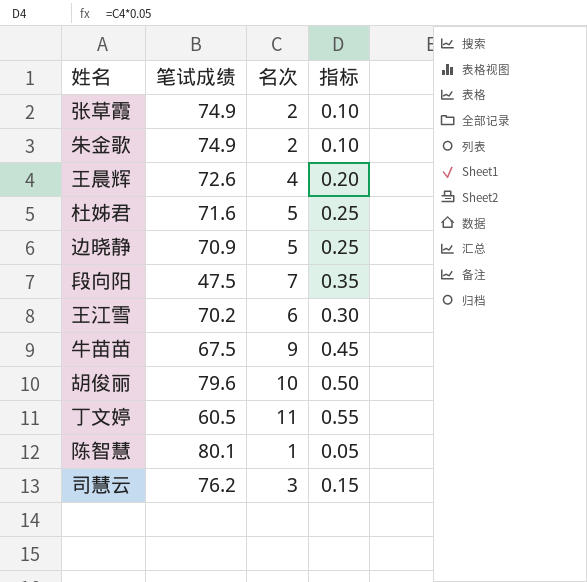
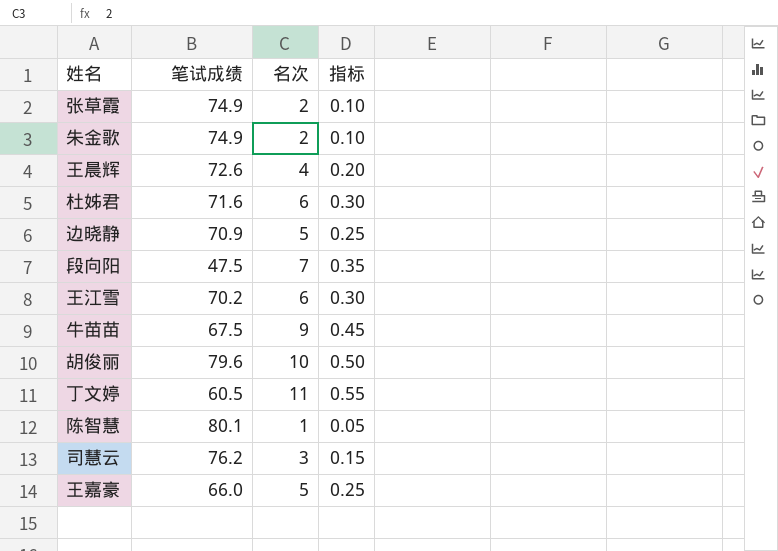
杜姊君 | 名次: 5 -> 6
杜姊君 | 指标: 0.25 -> 0.30
row 王嘉豪: none -> 66.0 | 5 | 0.25

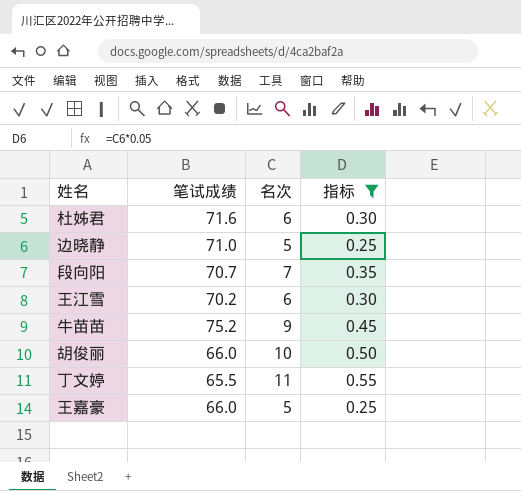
filter: none -> 指标 >= 0.25
边晓静 | 笔试成绩: 70.9 -> 71.0
段向阳 | 笔试成绩: 47.5 -> 70.7
牛苗苗 | 笔试成绩: 67.5 -> 75.2
胡俊丽 | 笔试成绩: 79.6 -> 66.0
丁文婷 | 笔试成绩: 60.5 -> 65.5

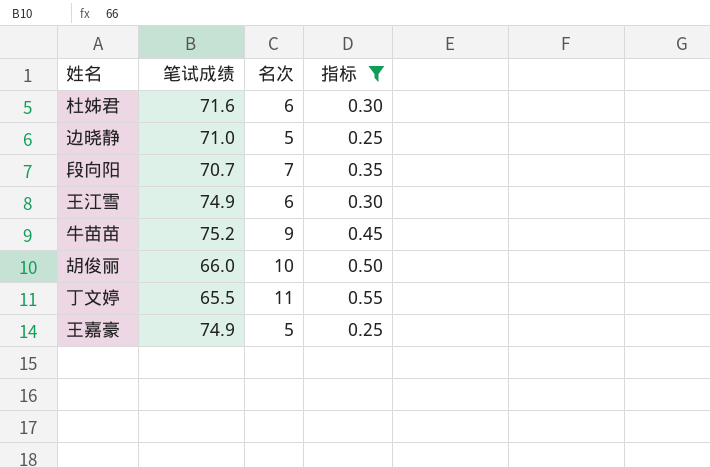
王江雪 | 笔试成绩: 70.2 -> 74.9
王嘉豪 | 笔试成绩: 66.0 -> 74.9

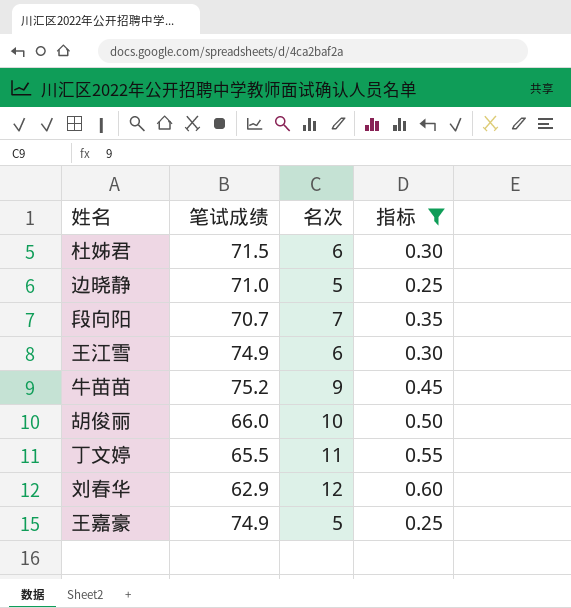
杜姊君 | 笔试成绩: 71.6 -> 71.5
row 刘春华: none -> 62.9 | 12 | 0.60

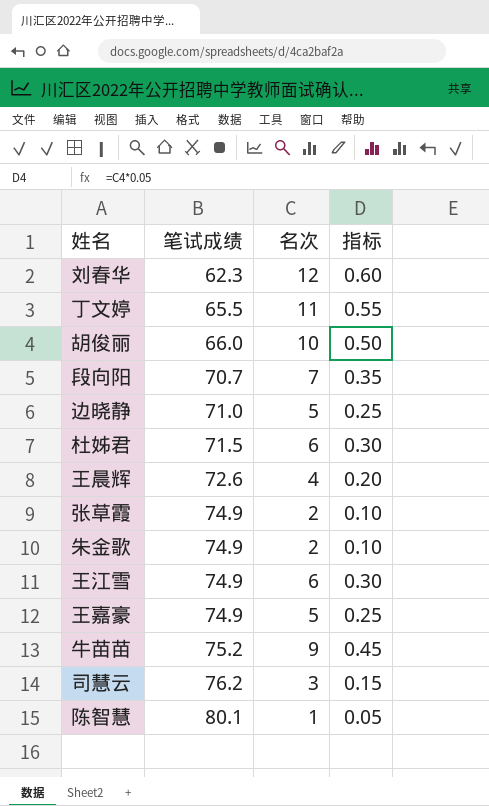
filter: 指标 >= 0.25 -> none
row order: none -> 笔试成绩 ascending
刘春华 | 笔试成绩: 62.9 -> 62.3

